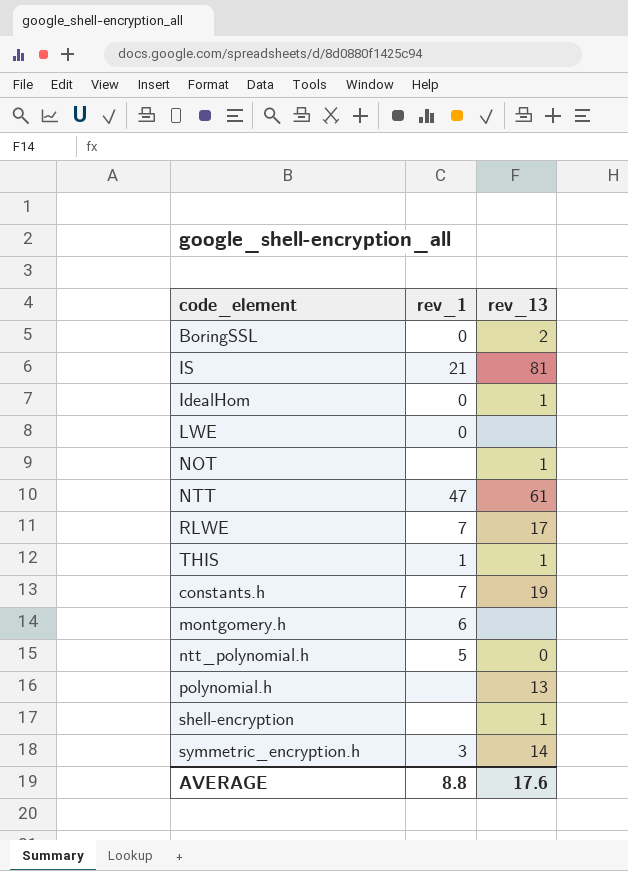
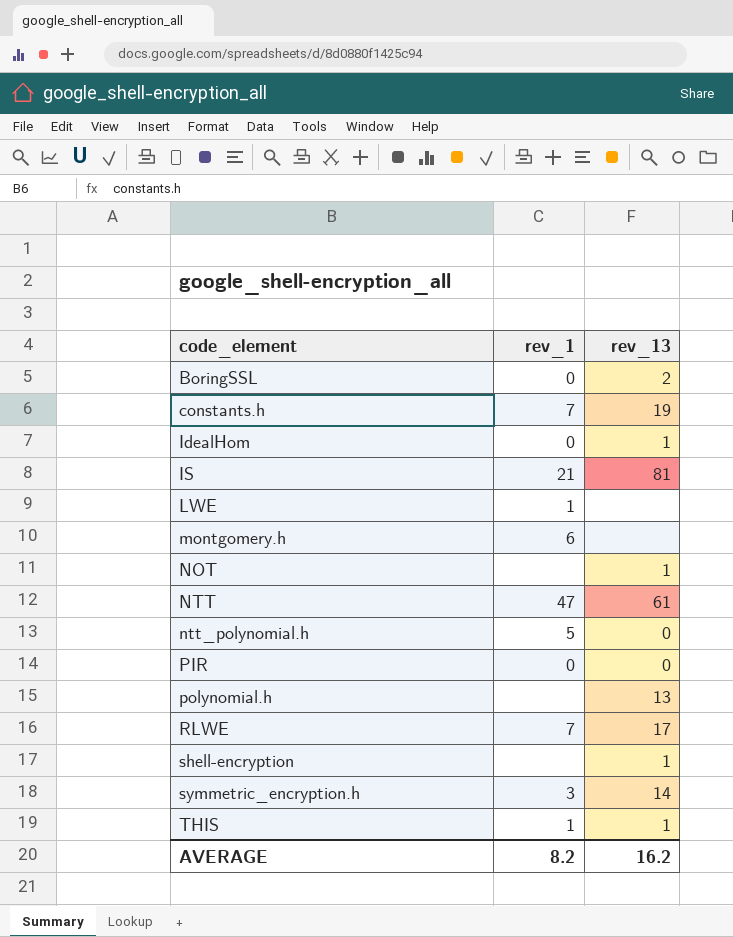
row order: none -> code_element ascending
LWE | rev_1: 0 -> 1
row PIR: none -> 0 | 0
AVERAGE | rev_1: 8.8 -> 8.2
AVERAGE | rev_13: 17.6 -> 16.2

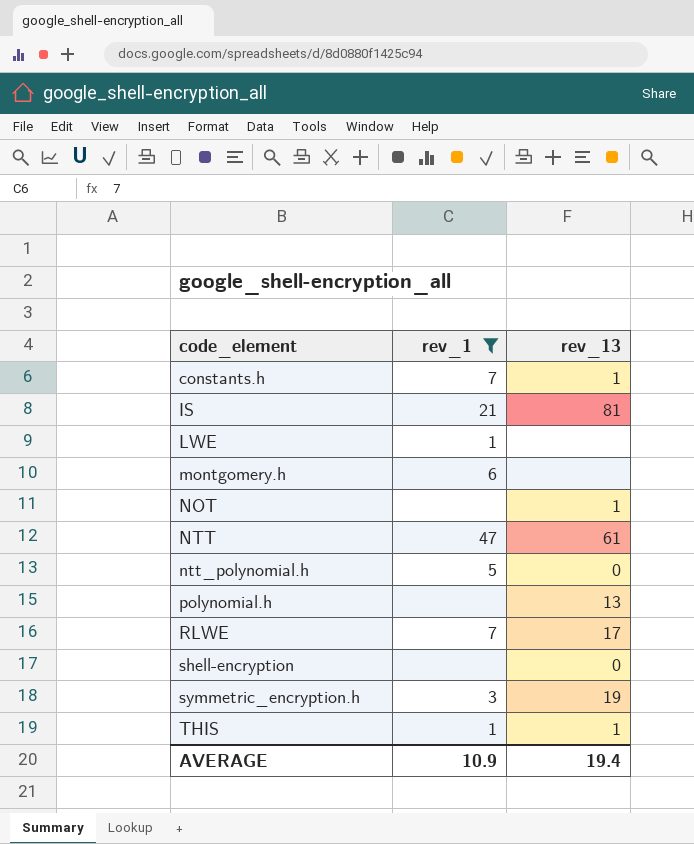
filter: none -> rev_1 != 0
constants.h | rev_13: 19 -> 1
shell-encryption | rev_13: 1 -> 0
symmetric_encryption.h | rev_13: 14 -> 19
AVERAGE | rev_1: 8.2 -> 10.9
AVERAGE | rev_13: 16.2 -> 19.4

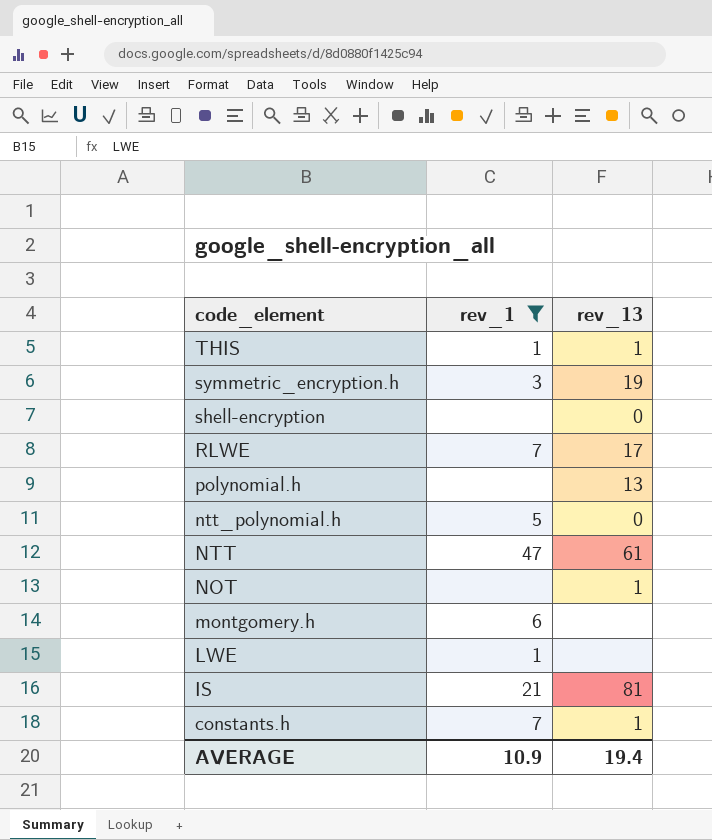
row order: code_element ascending -> code_element descending

